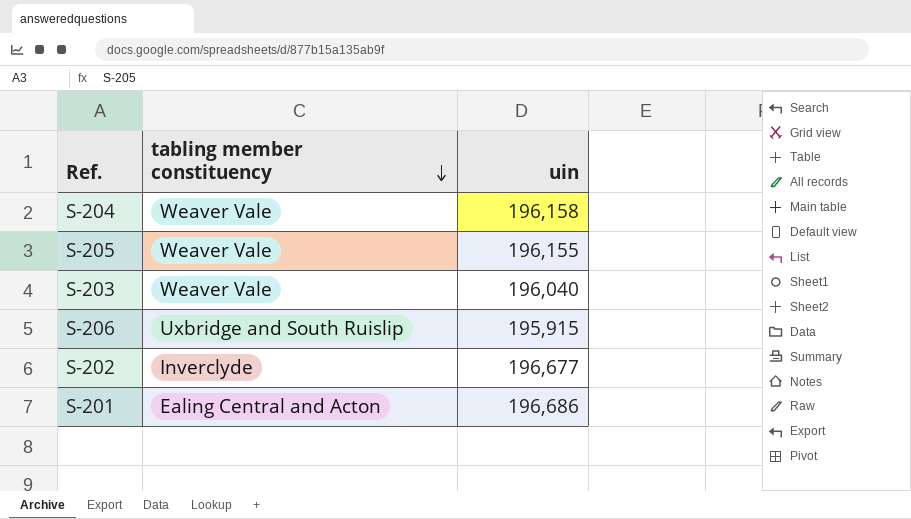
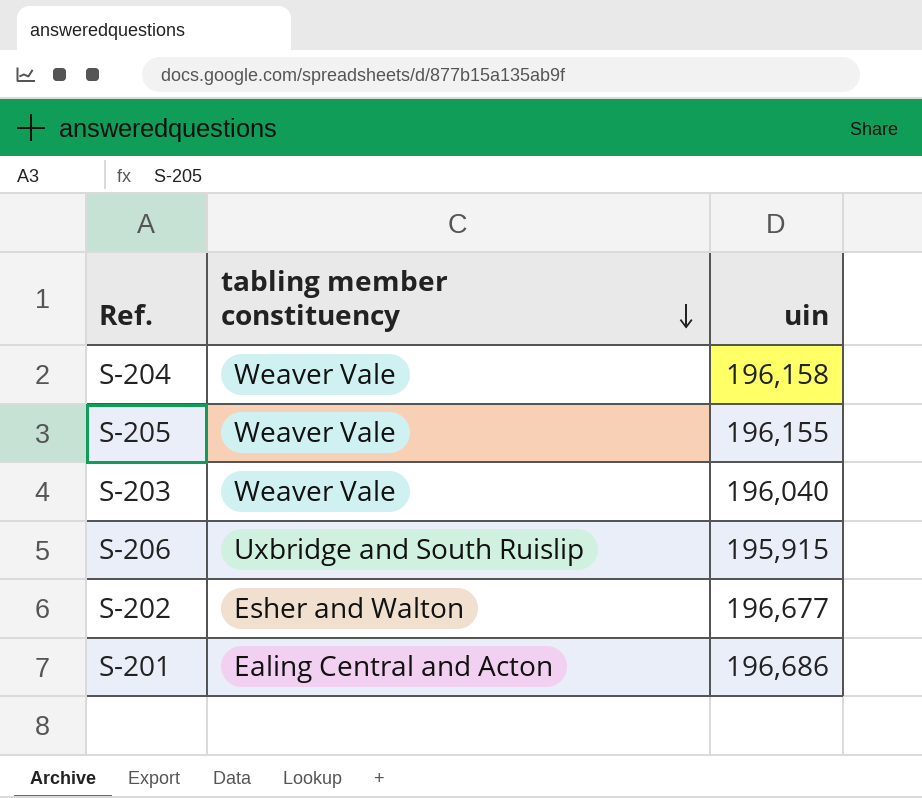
S-202 | tabling member constituency: Inverclyde -> Esher and Walton

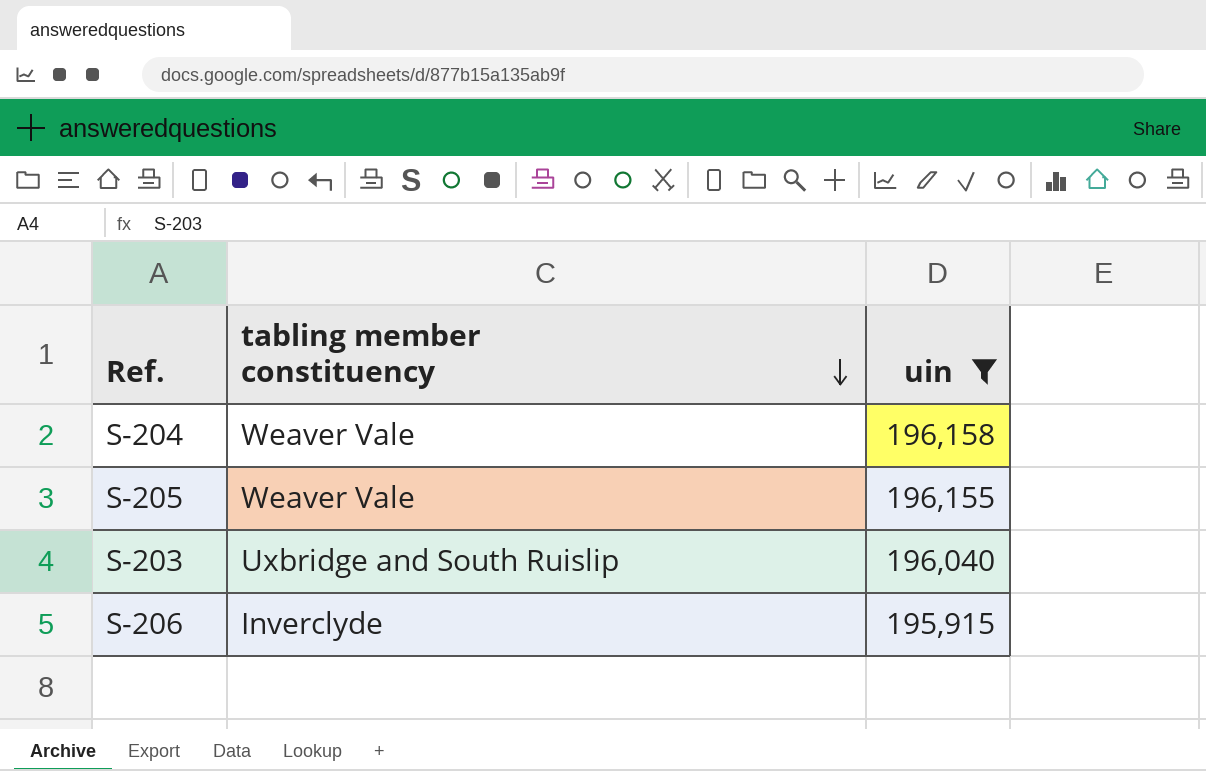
filter: none -> uin <= 196,158
S-203 | tabling member constituency: Weaver Vale -> Uxbridge and South Ruislip
S-206 | tabling member constituency: Uxbridge and South Ruislip -> Inverclyde

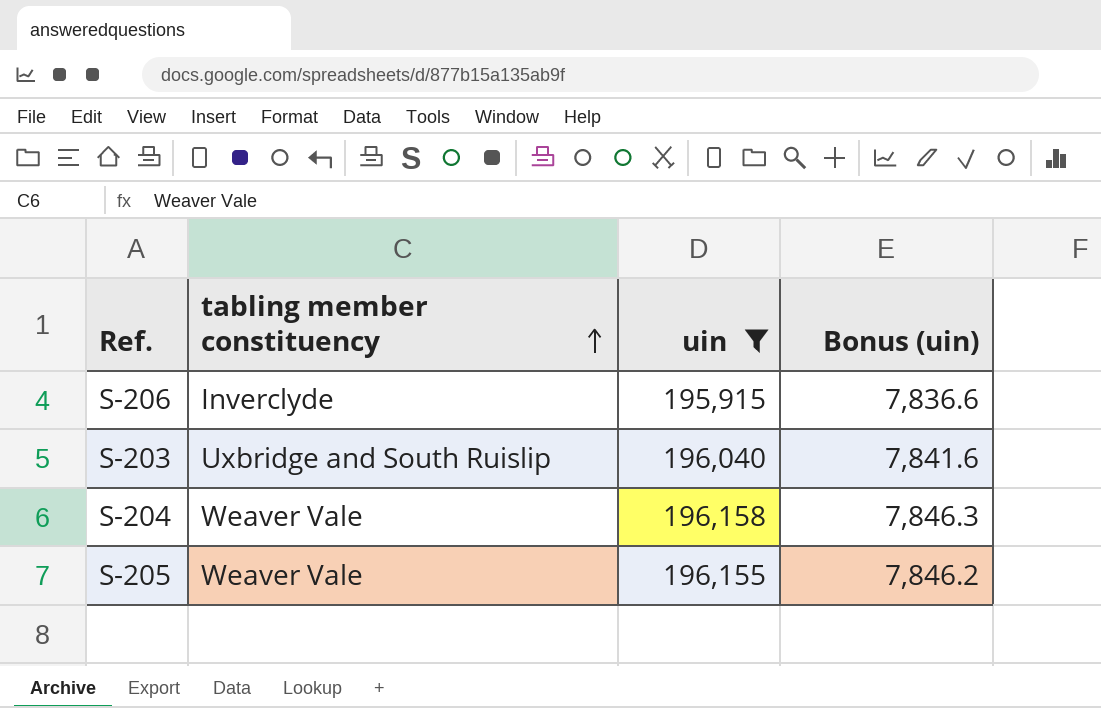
row order: tabling member constituency descending -> tabling member constituency ascending
column Bonus (uin) | formula: none -> [uin] * 0.04

